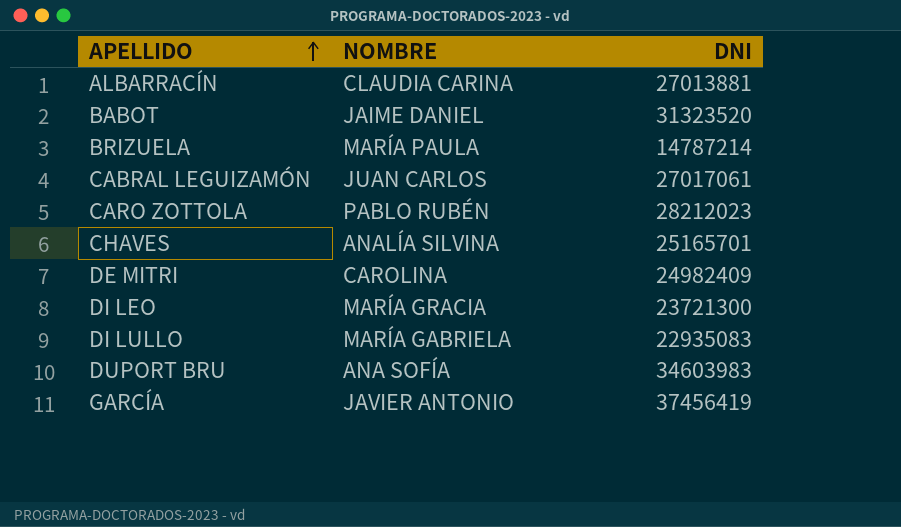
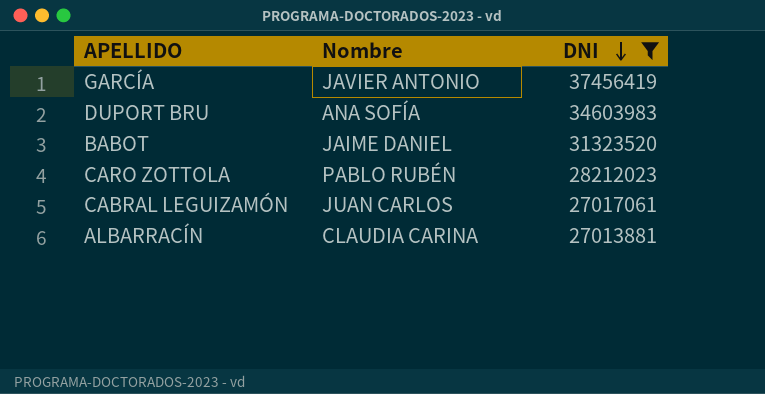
filter: none -> DNI >= 27013881
row order: APELLIDO ascending -> DNI descending
column name: NOMBRE -> Nombre

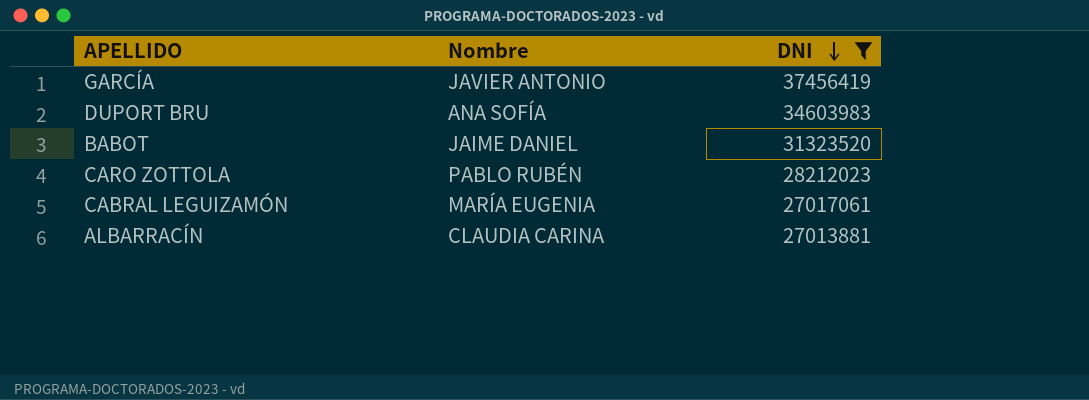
CABRAL LEGUIZAMÓN | Nombre: JUAN CARLOS -> MARÍA EUGENIA

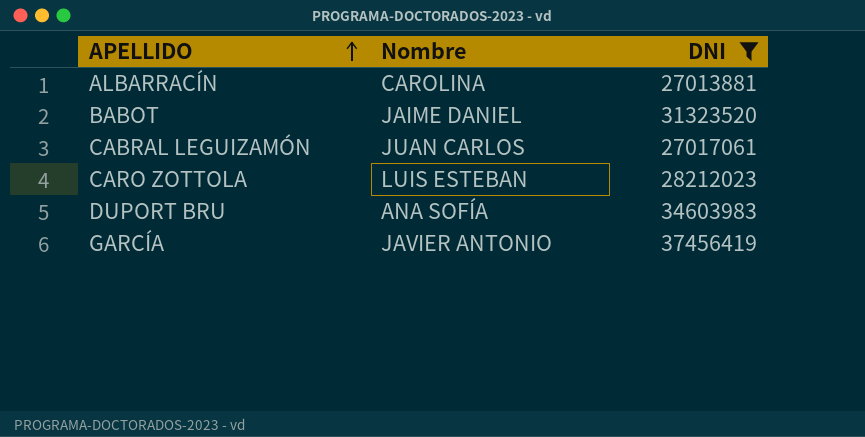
row order: DNI descending -> APELLIDO ascending
ALBARRACÍN | Nombre: CLAUDIA CARINA -> CAROLINA
CABRAL LEGUIZAMÓN | Nombre: MARÍA EUGENIA -> JUAN CARLOS
CARO ZOTTOLA | Nombre: PABLO RUBÉN -> LUIS ESTEBAN

